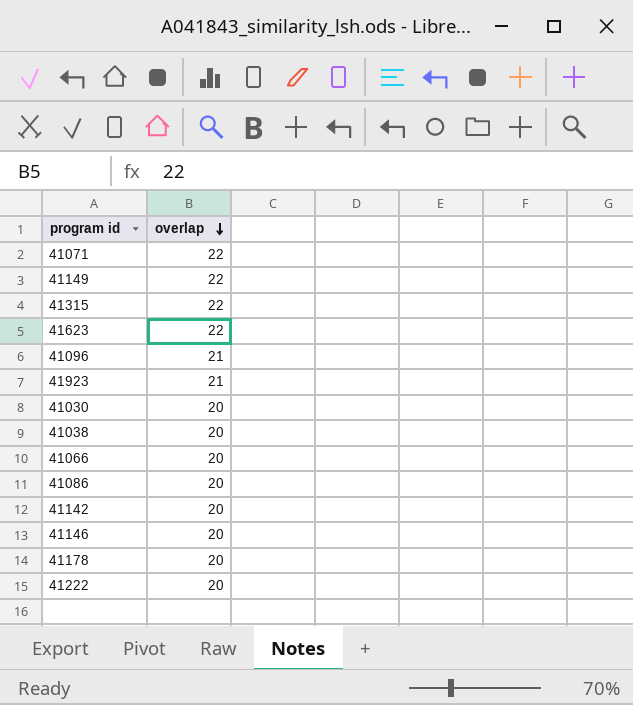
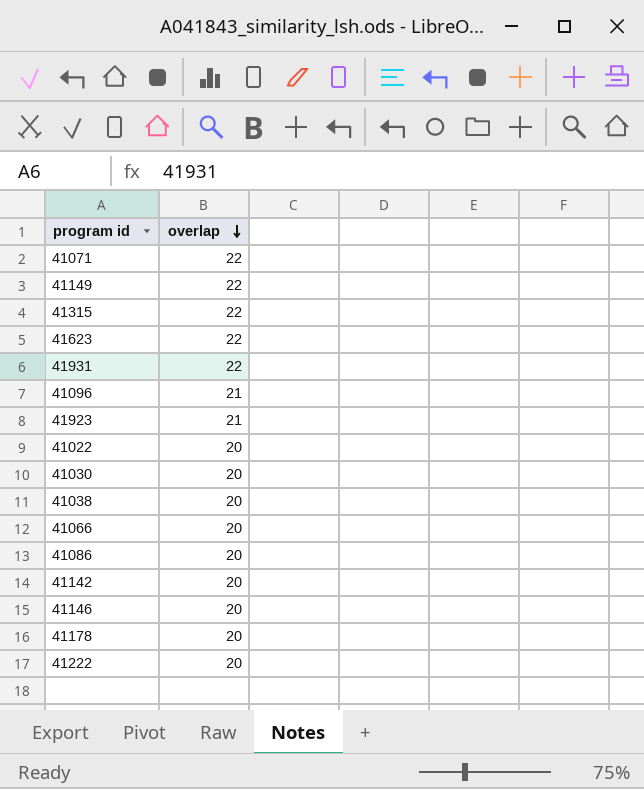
row 41931: none -> 22
row 41022: none -> 20

